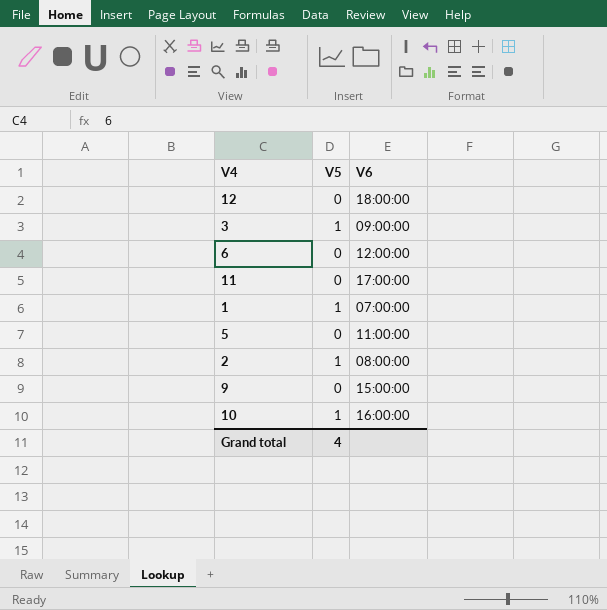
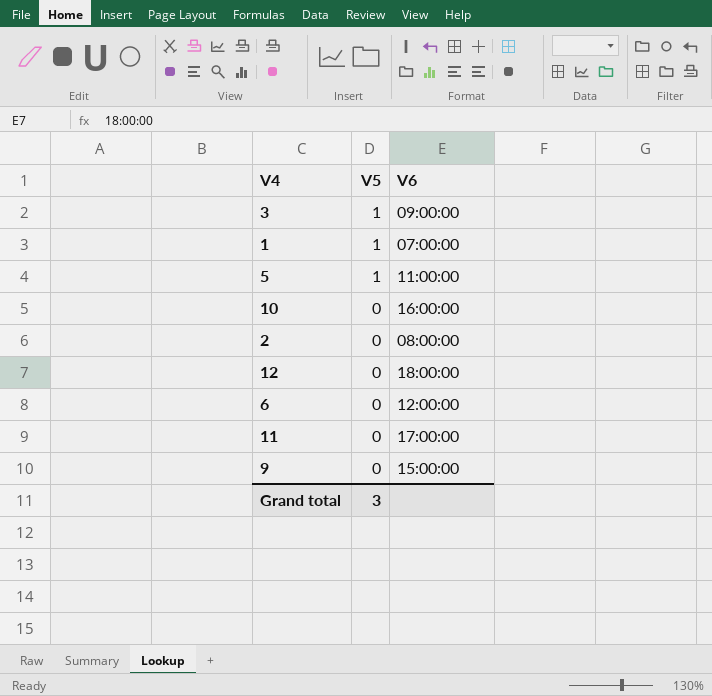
row order: none -> V5 descending
5 | V5: 0 -> 1
10 | V5: 1 -> 0
2 | V5: 1 -> 0
Grand total | V5: 4 -> 3

